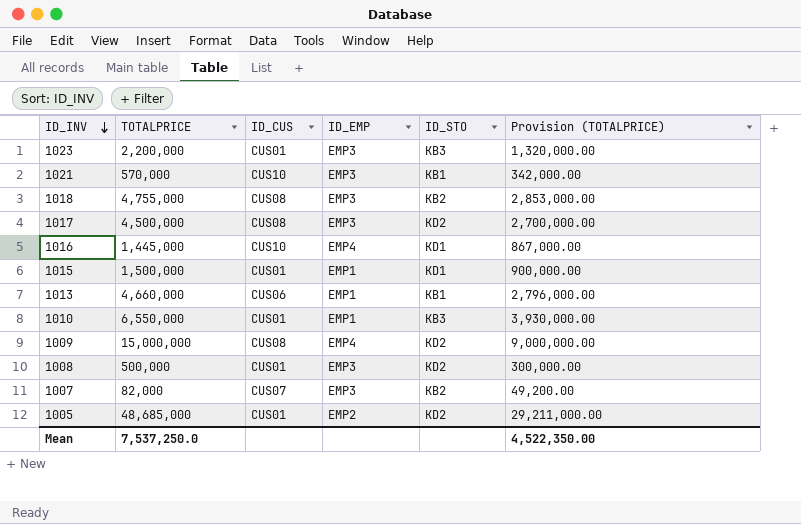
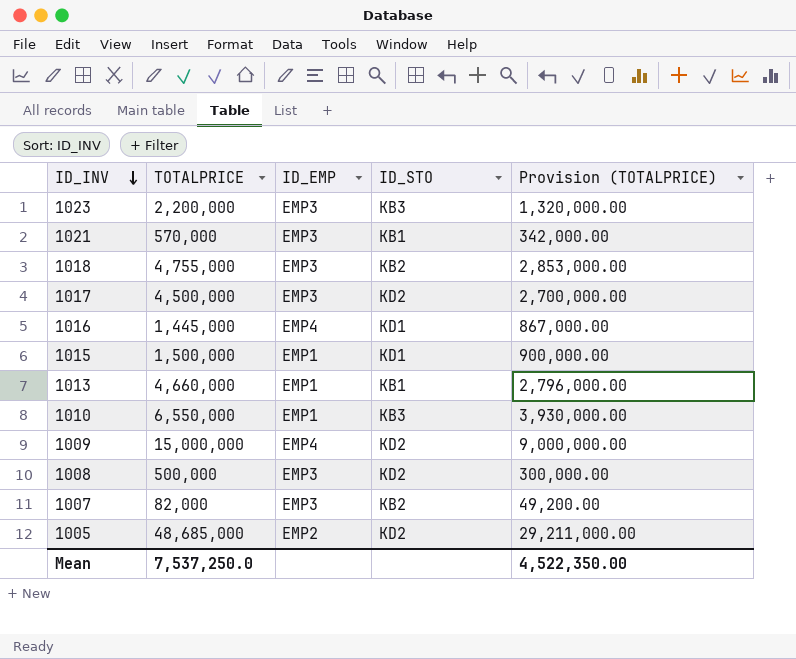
column ID_CUS | position: 3 -> none

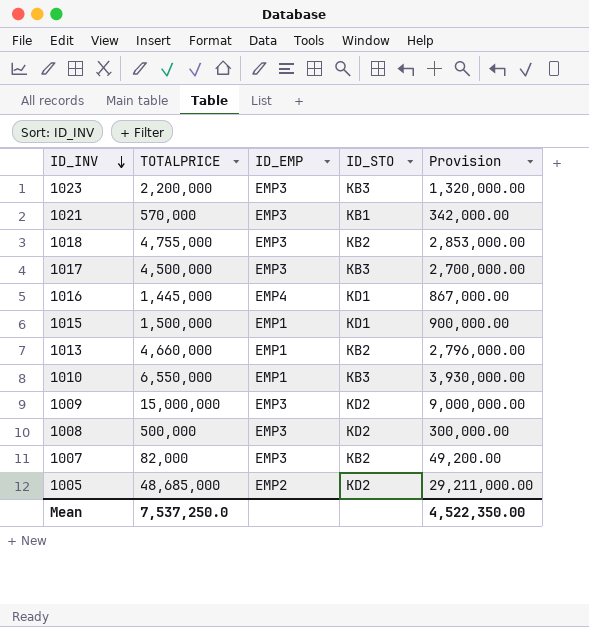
column name: Provision (TOTALPRICE) -> Provision
1017 | ID_STO: KD2 -> KB3
1013 | ID_STO: KB1 -> KB2
1009 | ID_EMP: EMP4 -> EMP3

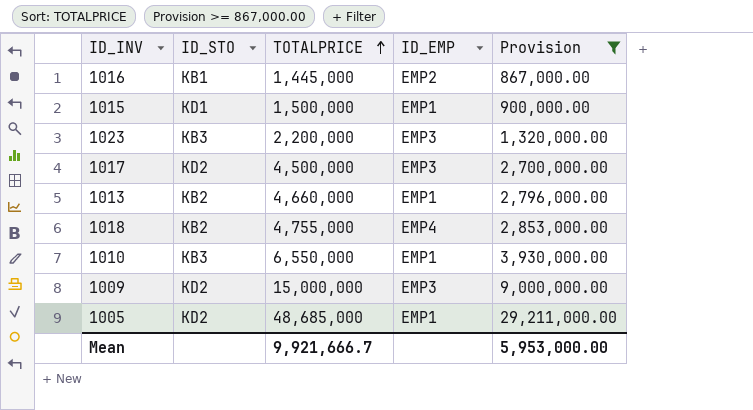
filter: none -> Provision >= 867,000.00
row order: ID_INV descending -> TOTALPRICE ascending
column ID_STO | position: 4 -> 2
1016 | ID_STO: KD1 -> KB1
1016 | ID_EMP: EMP4 -> EMP2
1017 | ID_STO: KB3 -> KD2
1018 | ID_EMP: EMP3 -> EMP4
1005 | ID_EMP: EMP2 -> EMP1
Mean | TOTALPRICE: 7,537,250.0 -> 9,921,666.7
Mean | Provision: 4,522,350.00 -> 5,953,000.00

